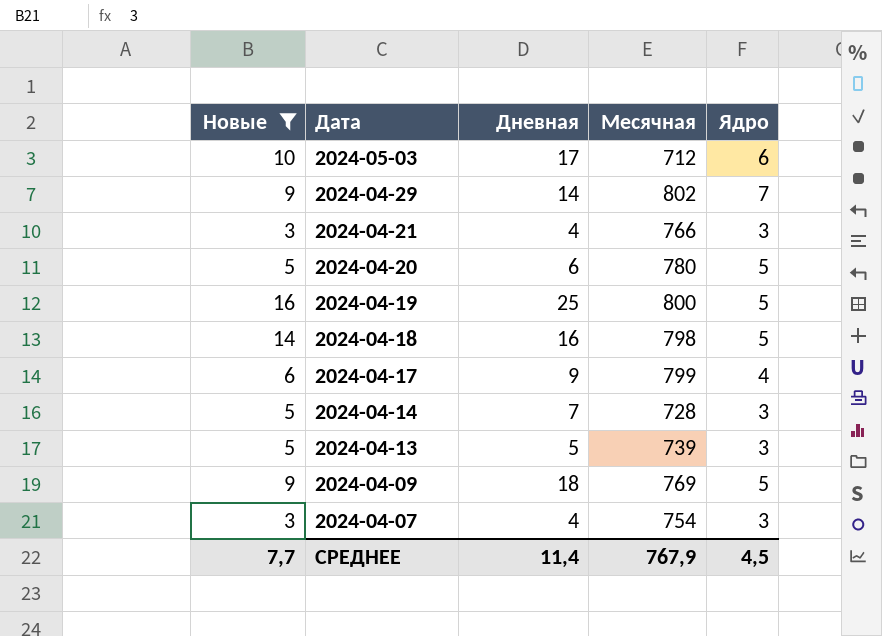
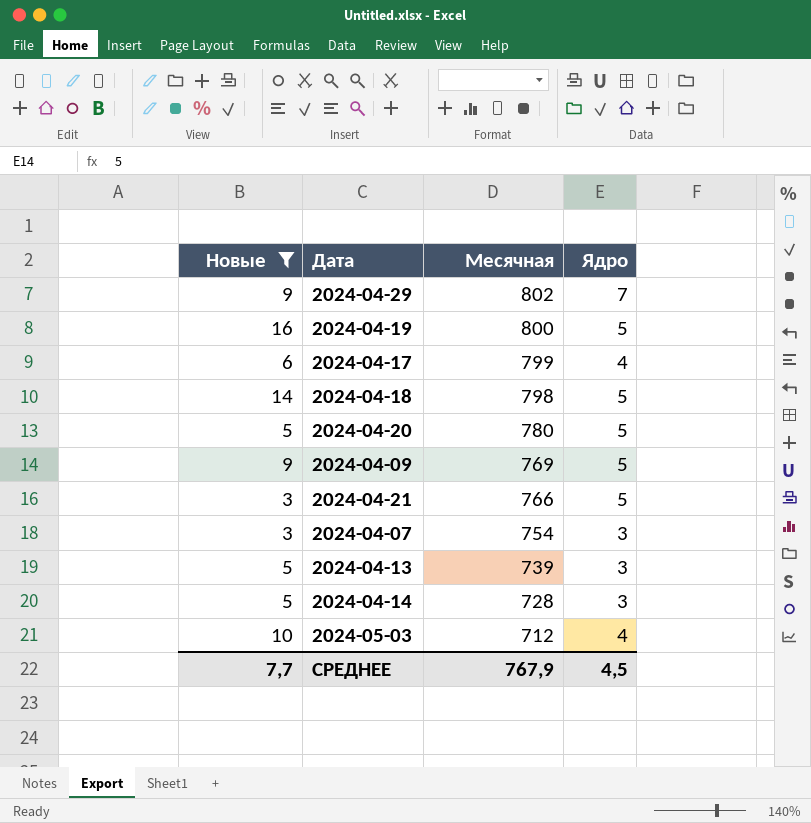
row order: Дата descending -> Месячная descending
column Дневная | position: 3 -> none
2024-04-21 | Ядро: 3 -> 5
2024-05-03 | Ядро: 6 -> 4

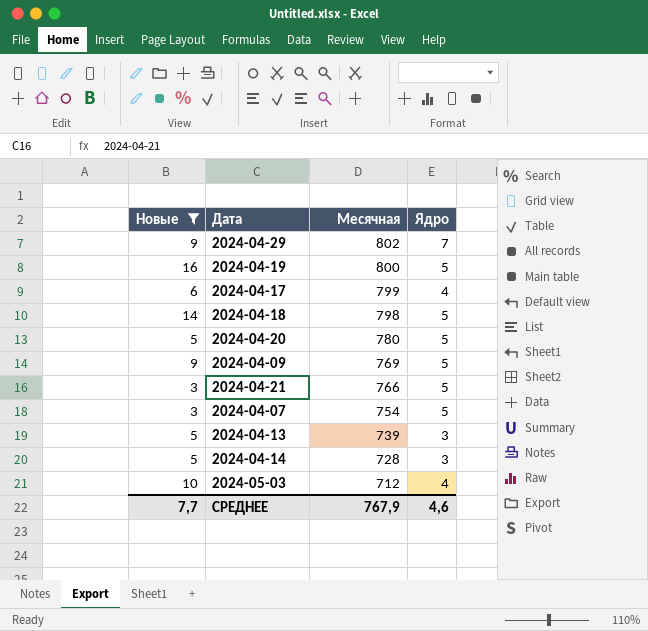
2024-04-07 | Ядро: 3 -> 5
СРЕДНЕЕ | Ядро: 4,5 -> 4,6

